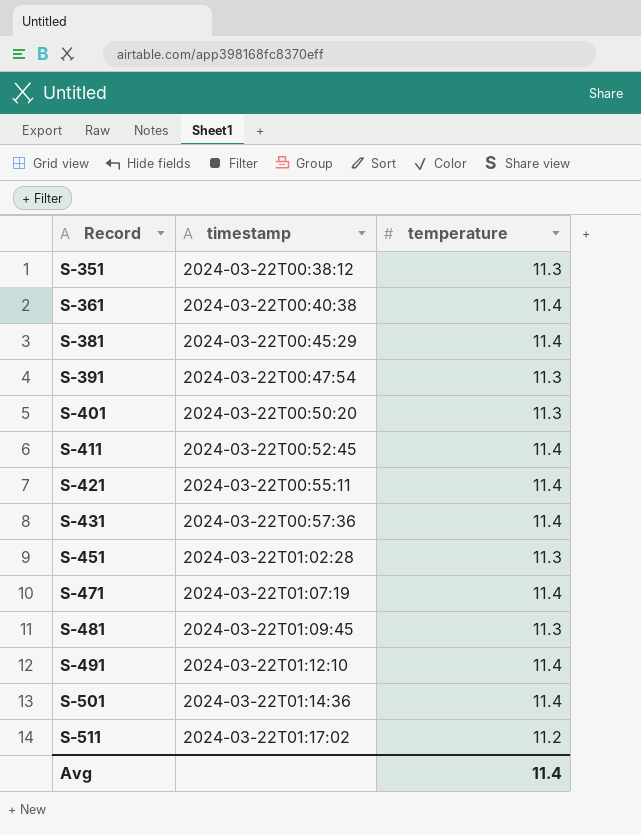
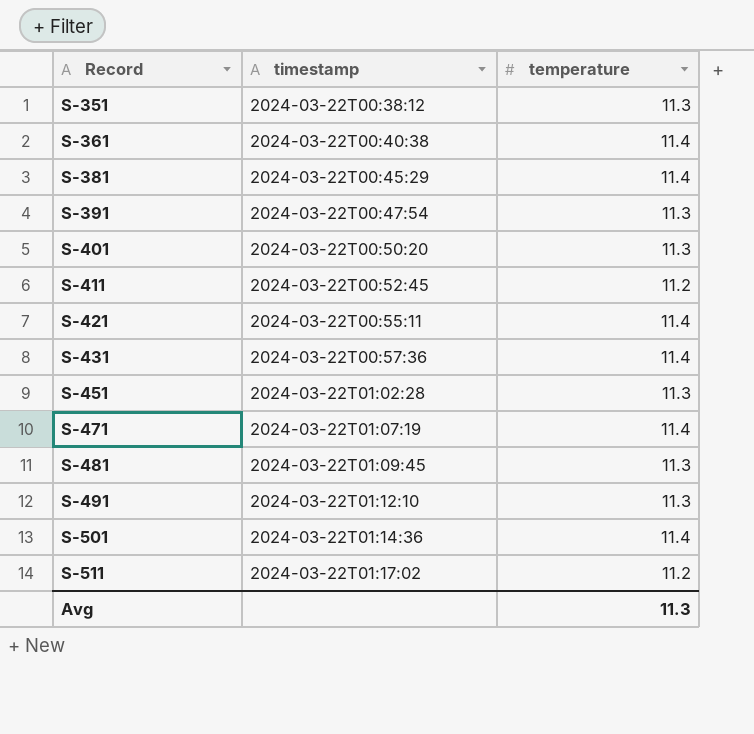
S-411 | temperature: 11.4 -> 11.2
S-491 | temperature: 11.4 -> 11.3
Avg | temperature: 11.4 -> 11.3

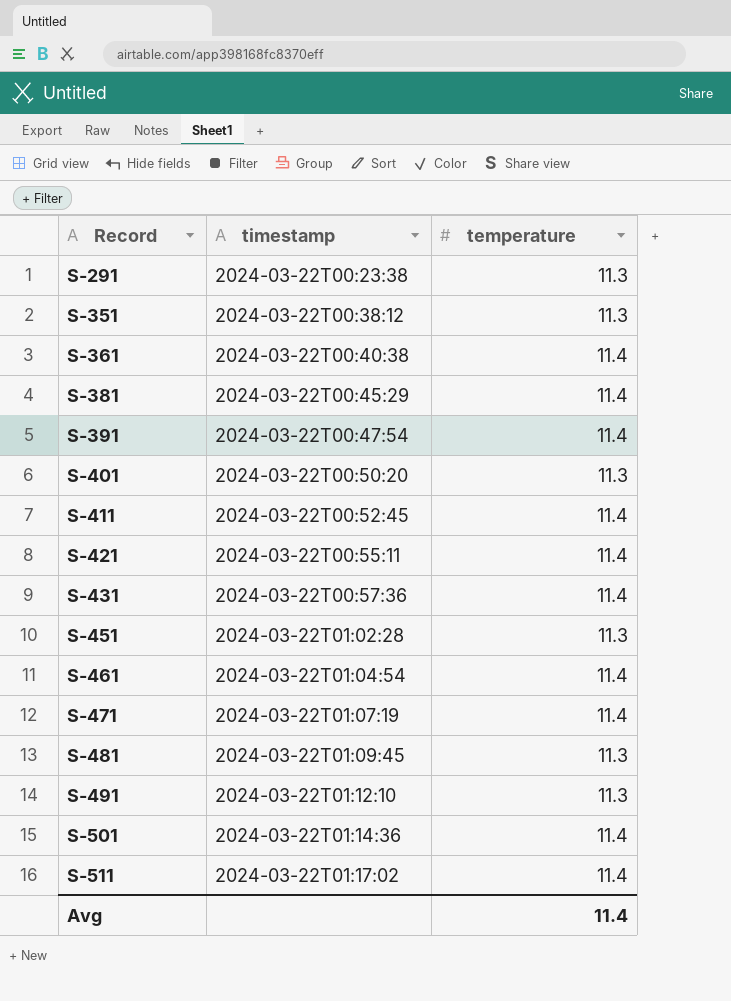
row S-291: none -> 2024-03-22T00:23:38 | 11.3
S-391 | temperature: 11.3 -> 11.4
S-411 | temperature: 11.2 -> 11.4
row S-461: none -> 2024-03-22T01:04:54 | 11.4
S-511 | temperature: 11.2 -> 11.4
Avg | temperature: 11.3 -> 11.4

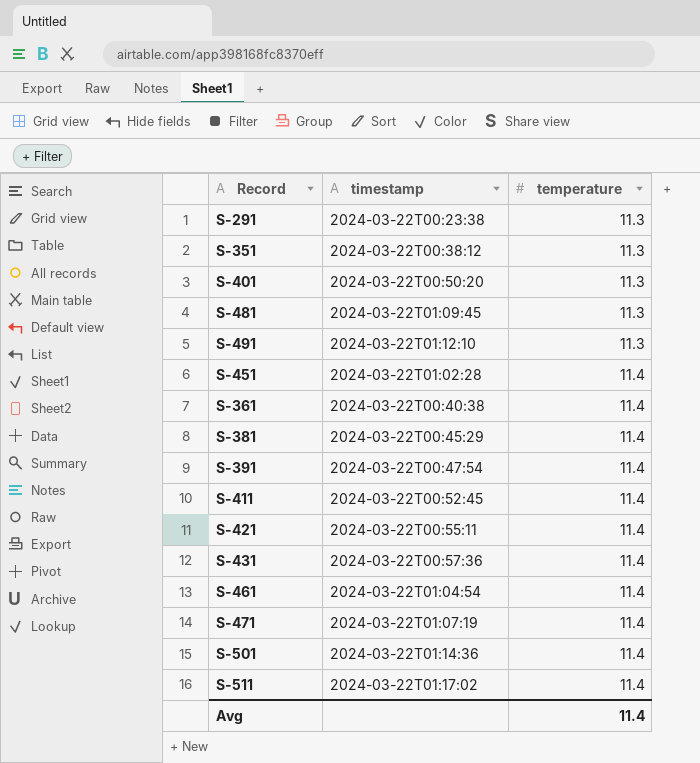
row order: Record ascending -> temperature ascending
S-451 | temperature: 11.3 -> 11.4

